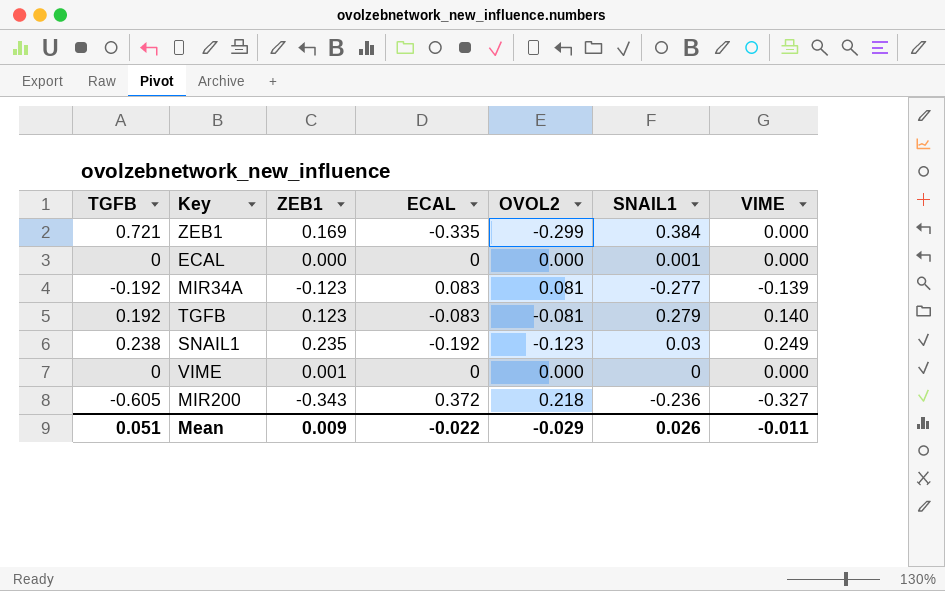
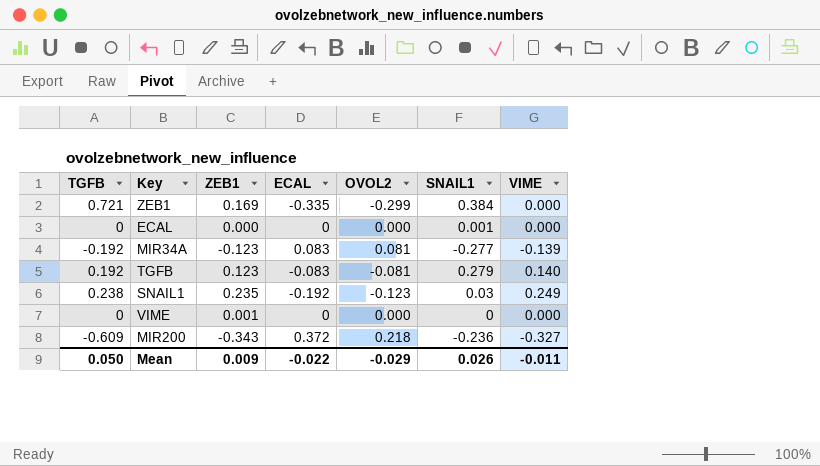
MIR200 | TGFB: -0.605 -> -0.609
Mean | TGFB: 0.051 -> 0.050

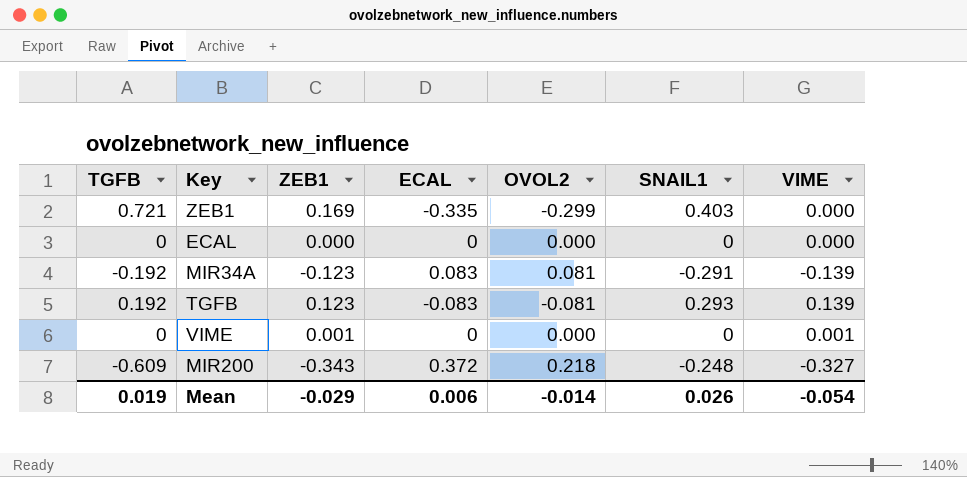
row SNAIL1: 0.238 | 0.235 | -0.192 | -0.123 | 0.03 | 0.249 -> none
ZEB1 | SNAIL1: 0.384 -> 0.403
ECAL | SNAIL1: 0.001 -> 0
MIR34A | SNAIL1: -0.277 -> -0.291
TGFB | SNAIL1: 0.279 -> 0.293
TGFB | VIME: 0.140 -> 0.139
VIME | VIME: 0.000 -> 0.001
MIR200 | SNAIL1: -0.236 -> -0.248
Mean | TGFB: 0.050 -> 0.019
Mean | ZEB1: 0.009 -> -0.029
Mean | ECAL: -0.022 -> 0.006
Mean | OVOL2: -0.029 -> -0.014
Mean | VIME: -0.011 -> -0.054

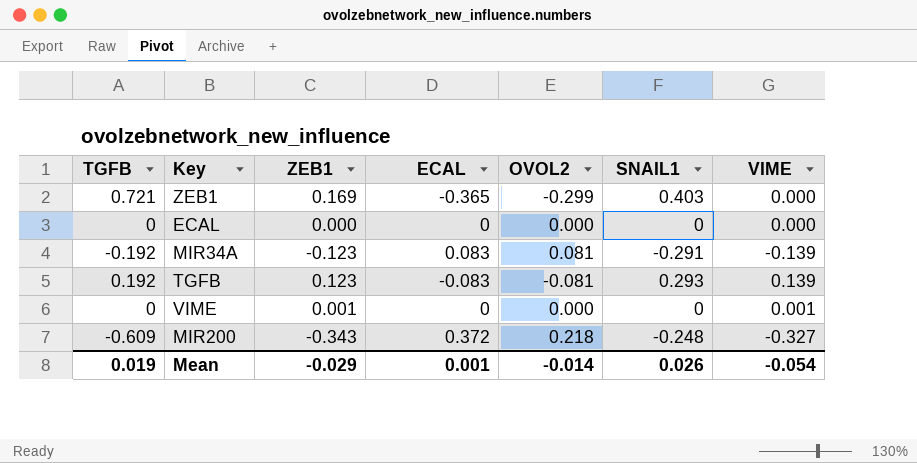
ZEB1 | ECAL: -0.335 -> -0.365
Mean | ECAL: 0.006 -> 0.001

